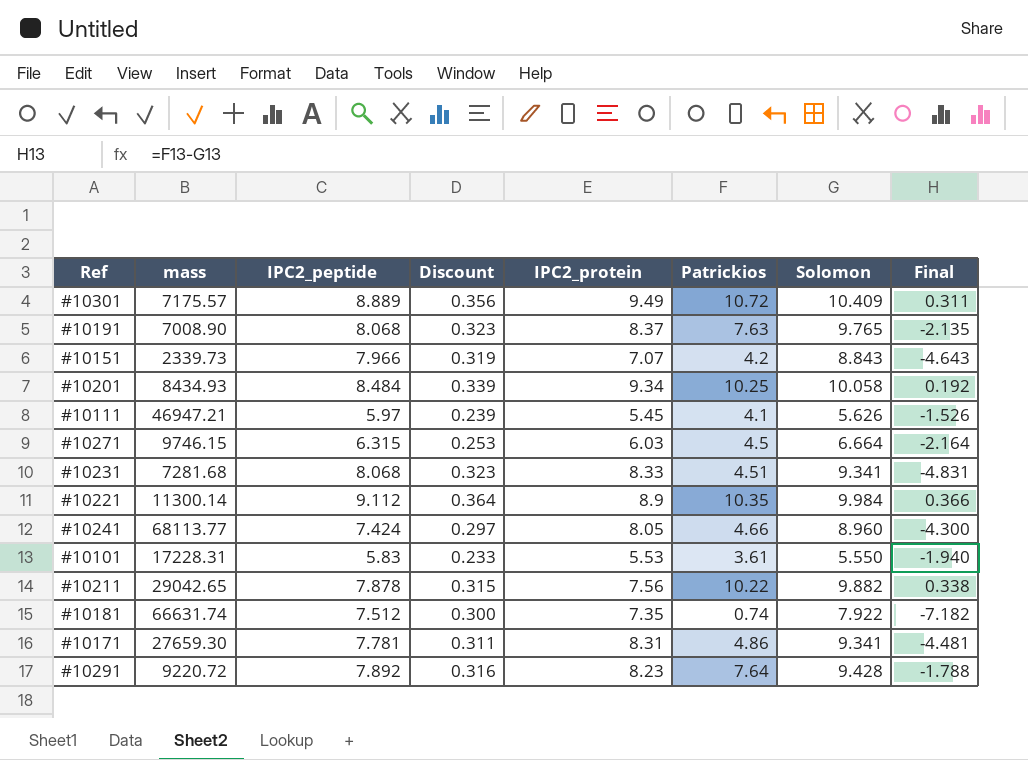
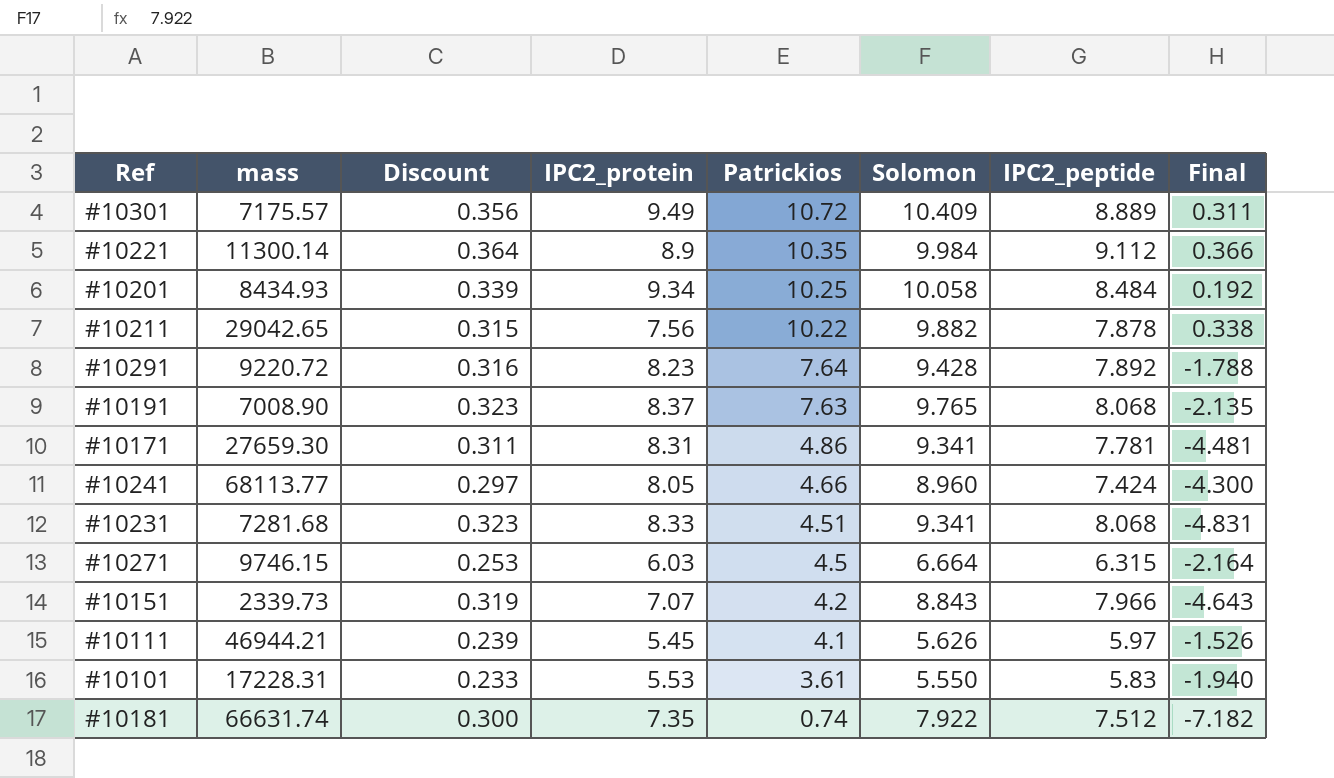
row order: none -> Patrickios descending
column IPC2_peptide | position: 3 -> 7
#10111 | mass: 46947.21 -> 46944.21

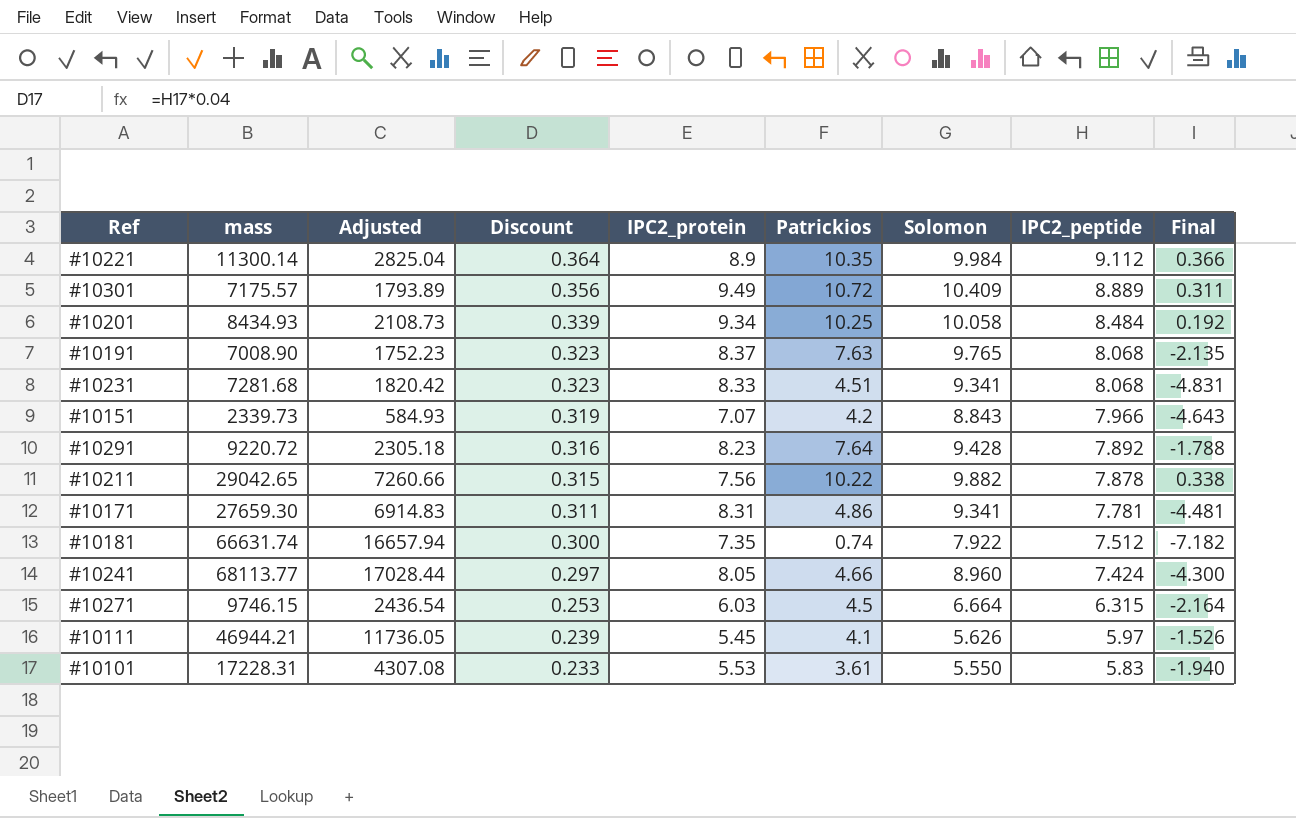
row order: Patrickios descending -> Discount descending
column Adjusted | formula: none -> [mass] * 0.25

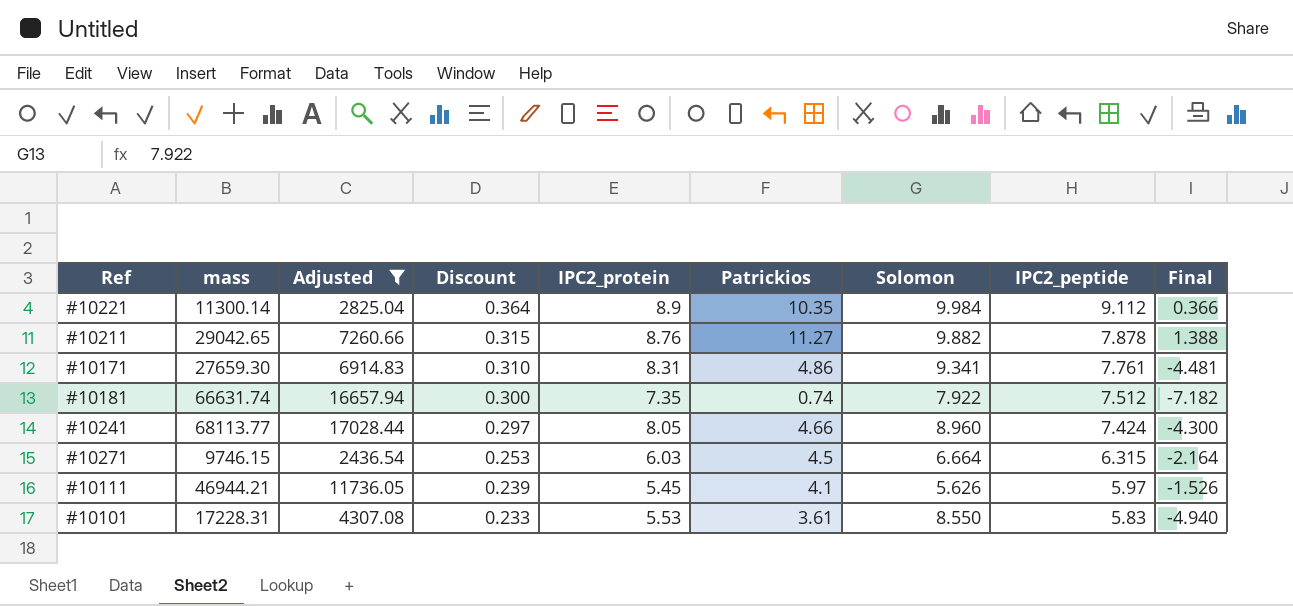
filter: none -> Adjusted >= 2436.54
#10211 | IPC2_protein: 7.56 -> 8.76
#10211 | Patrickios: 10.22 -> 11.27
#10211 | Final: 0.338 -> 1.388
#10171 | Discount: 0.311 -> 0.310
#10171 | IPC2_peptide: 7.781 -> 7.761
#10101 | Solomon: 5.550 -> 8.550
#10101 | Final: -1.940 -> -4.940

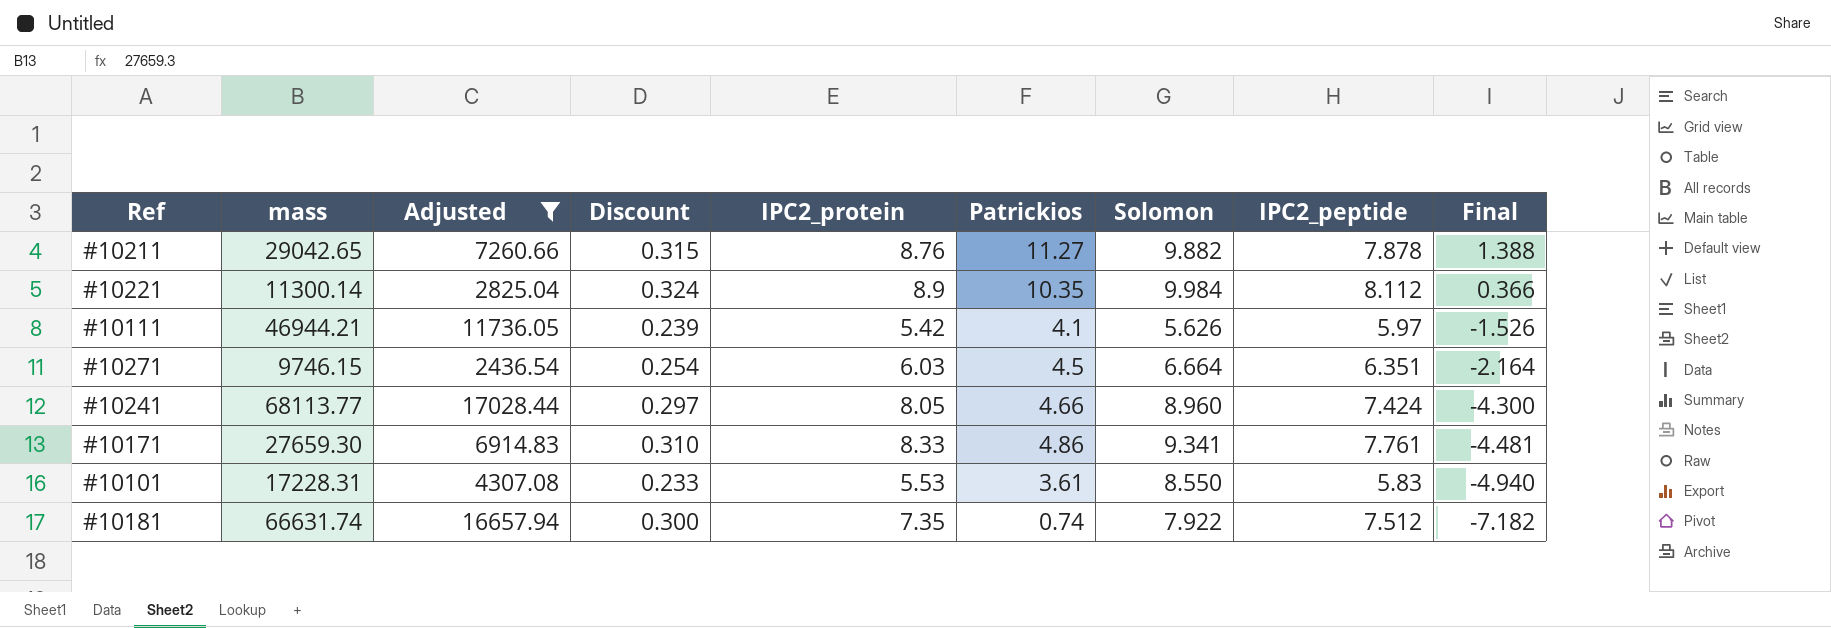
row order: Discount descending -> Final descending
#10221 | Discount: 0.364 -> 0.324
#10221 | IPC2_peptide: 9.112 -> 8.112
#10111 | IPC2_protein: 5.45 -> 5.42
#10271 | Discount: 0.253 -> 0.254
#10271 | IPC2_peptide: 6.315 -> 6.351
#10171 | IPC2_protein: 8.31 -> 8.33

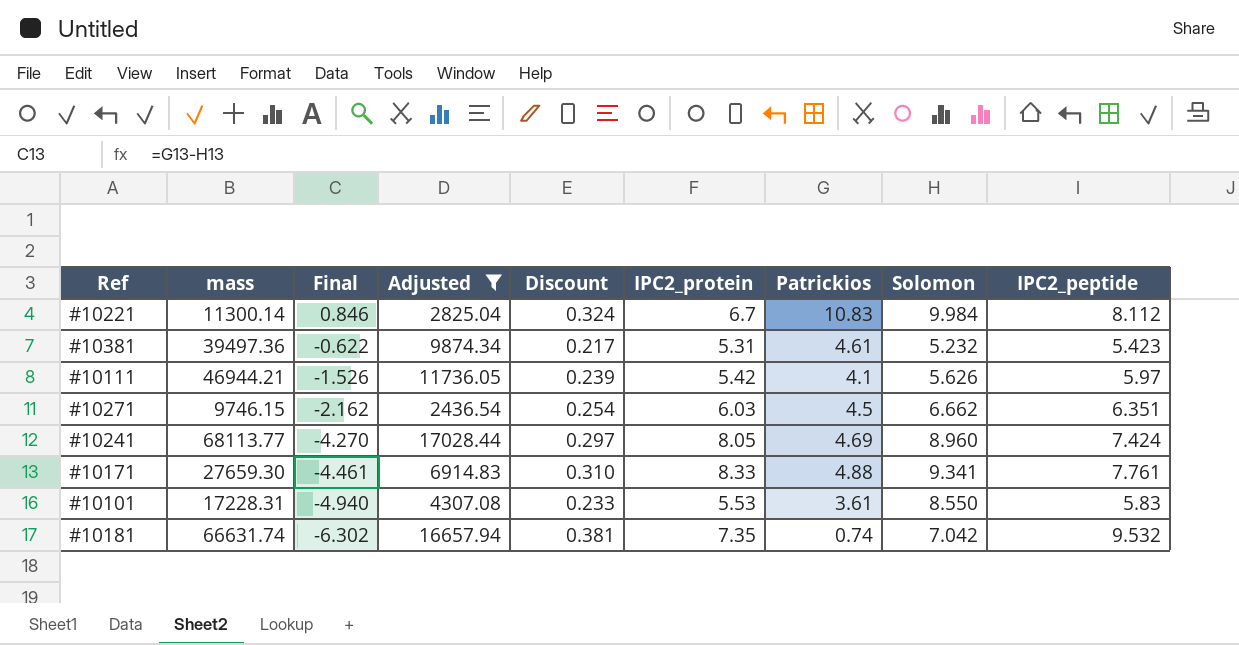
column Final | position: 9 -> 3
row #10211: 29042.65 | 7260.66 | 0.315 | 8.76 | 11.27 | 9.882 | 7.878 | 1.388 -> none
#10221 | Final: 0.366 -> 0.846
#10221 | IPC2_protein: 8.9 -> 6.7
#10221 | Patrickios: 10.35 -> 10.83
row #10381: none -> 39497.36 | -0.622 | 9874.34 | 0.217 | 5.31 | 4.61 | 5.232 | 5.423
#10271 | Final: -2.164 -> -2.162
#10271 | Solomon: 6.664 -> 6.662
#10241 | Final: -4.300 -> -4.270
#10241 | Patrickios: 4.66 -> 4.69
#10171 | Final: -4.481 -> -4.461
#10171 | Patrickios: 4.86 -> 4.88
#10181 | Final: -7.182 -> -6.302
#10181 | Discount: 0.300 -> 0.381
#10181 | Solomon: 7.922 -> 7.042
#10181 | IPC2_peptide: 7.512 -> 9.532

